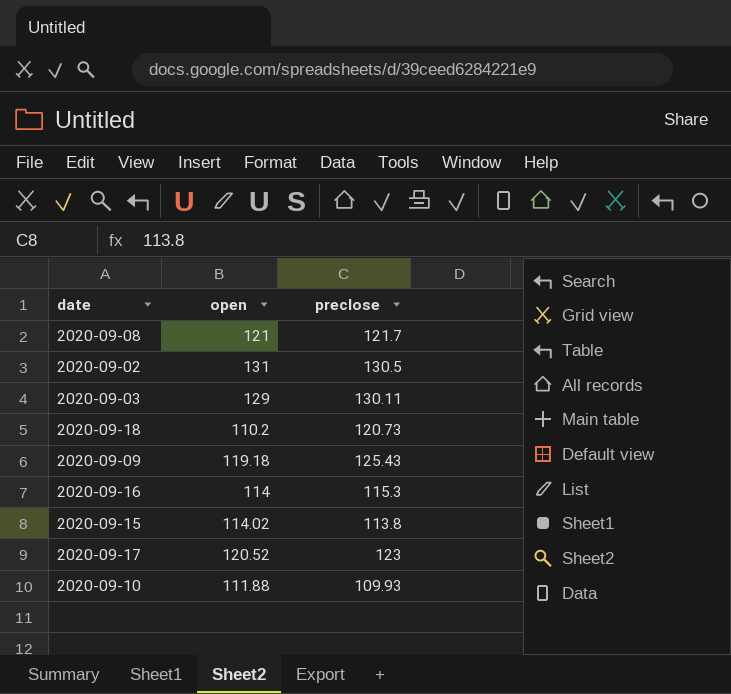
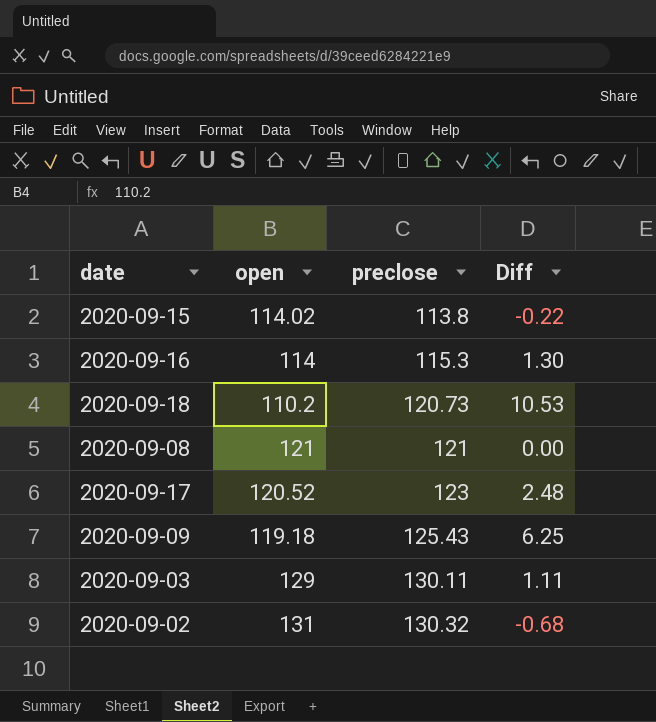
row order: none -> preclose ascending
column Diff | formula: none -> [preclose] - [open]
row 2020-09-10: 111.88 | 109.93 -> none
2020-09-08 | preclose: 121.7 -> 121
2020-09-02 | preclose: 130.5 -> 130.32

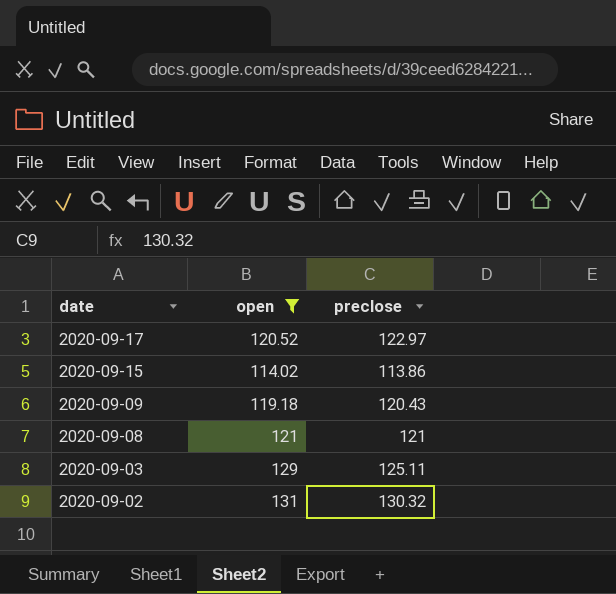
filter: none -> open >= 114.02
row order: preclose ascending -> date descending
column Diff | formula: [preclose] - [open] -> none
2020-09-17 | preclose: 123 -> 122.97
2020-09-15 | preclose: 113.8 -> 113.86
2020-09-09 | preclose: 125.43 -> 120.43
2020-09-03 | preclose: 130.11 -> 125.11

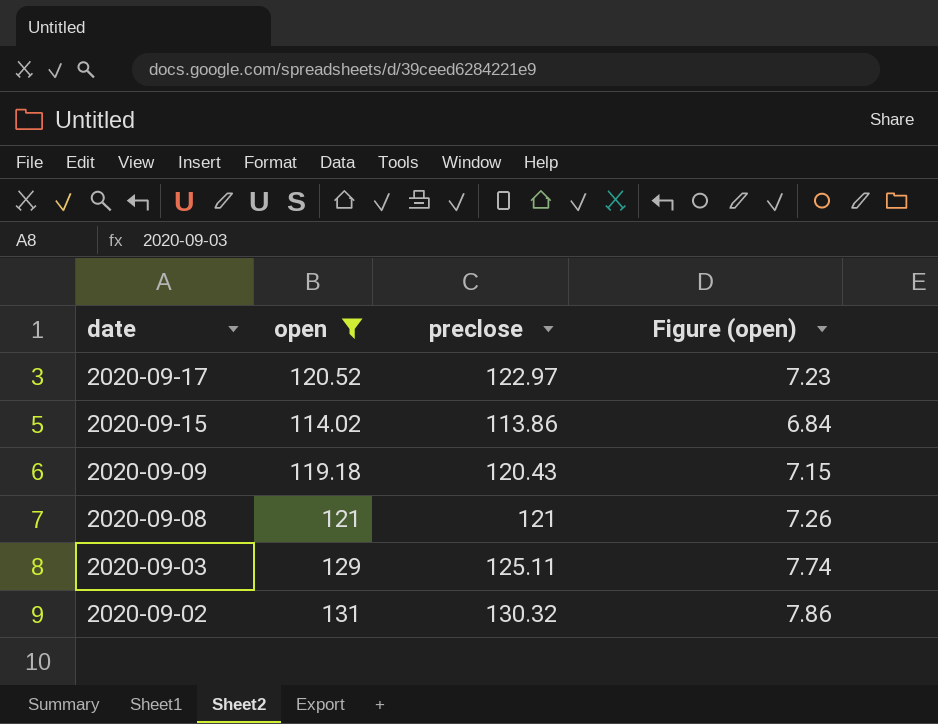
column Figure (open) | formula: none -> [open] * 0.06

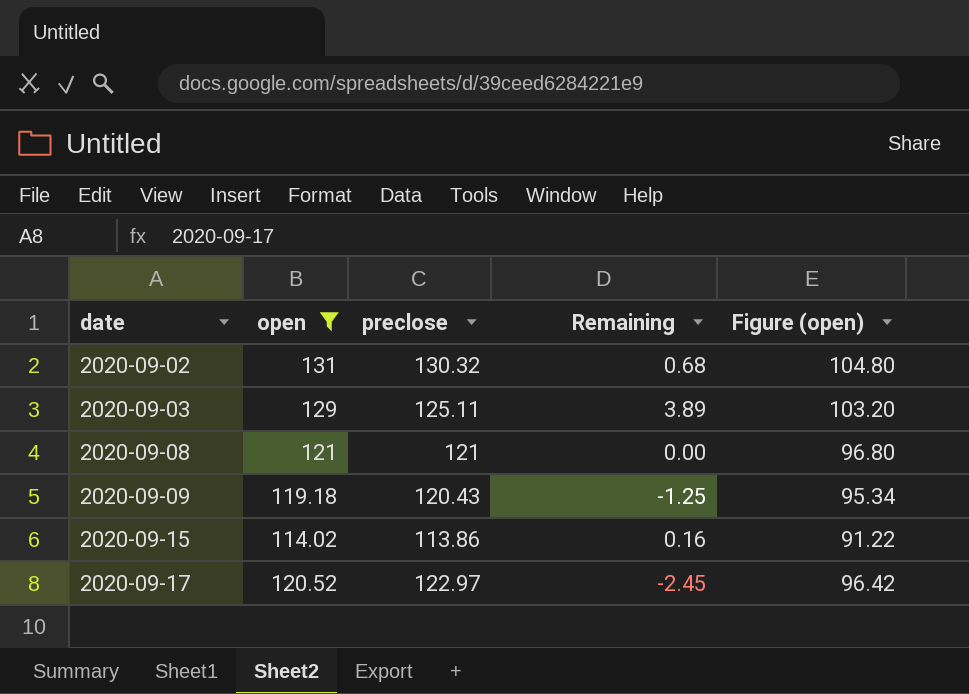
row order: date descending -> date ascending
column Remaining | formula: none -> [open] - [preclose]
column Figure (open) | formula: [open] * 0.06 -> [open] * 0.8

